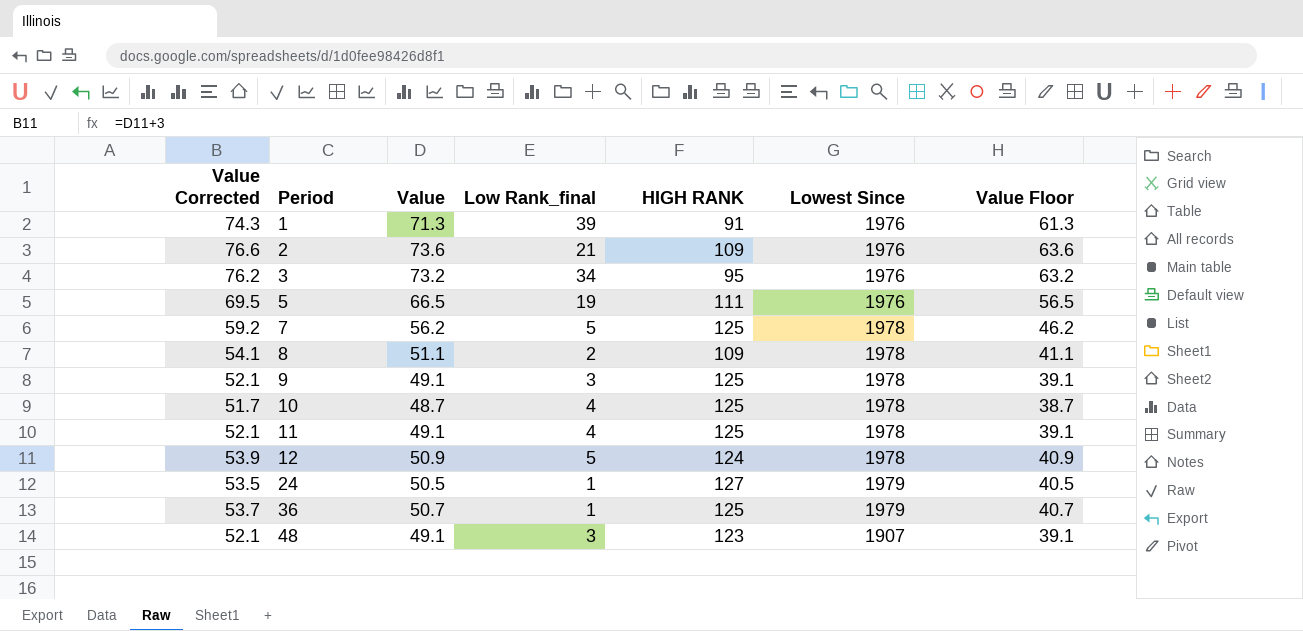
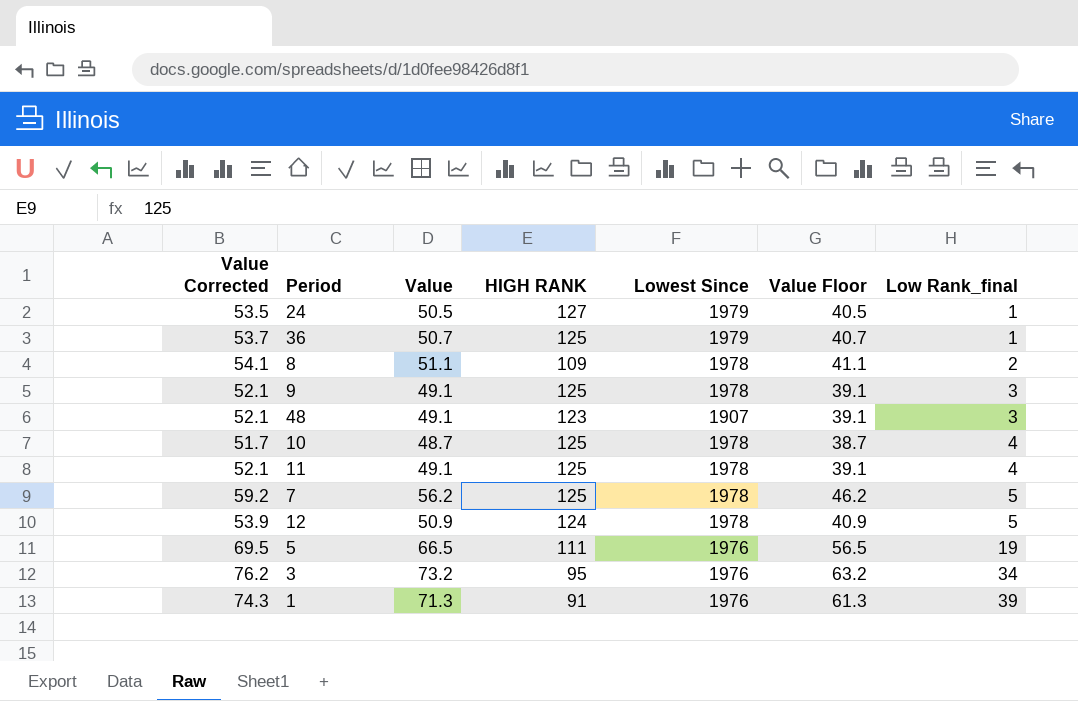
row order: Period ascending -> Low Rank_final ascending
column Low Rank_final | position: 4 -> 7
row 2: 76.6 | 73.6 | 21 | 109 | 1976 | 63.6 -> none

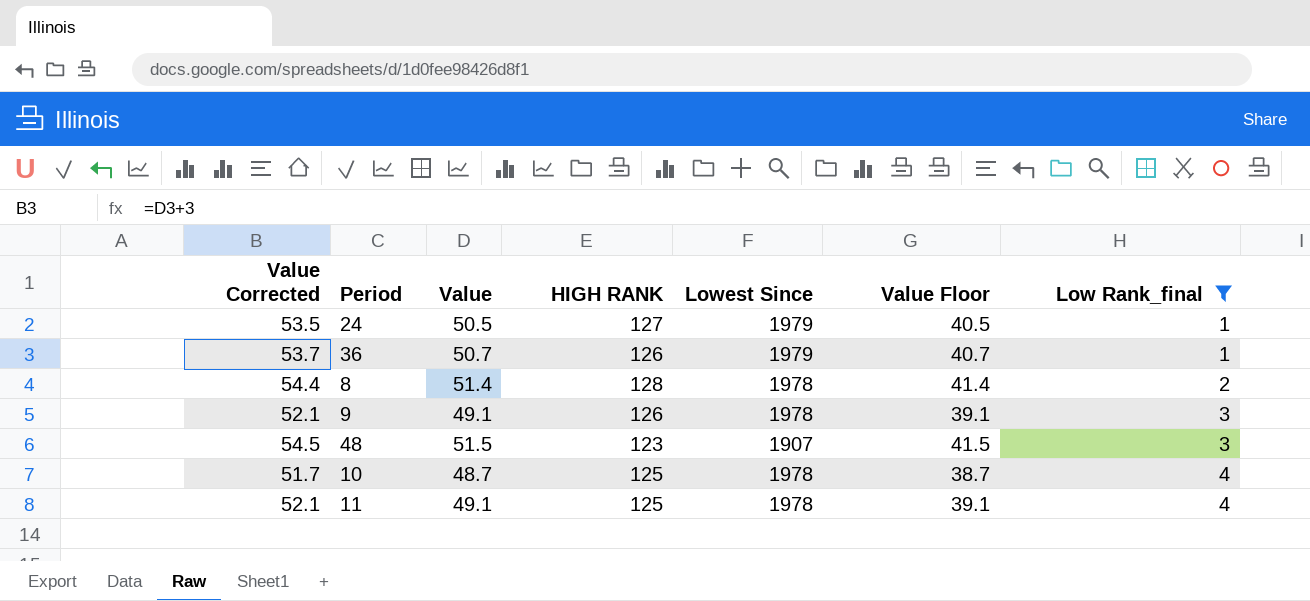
filter: none -> Low Rank_final <= 4
36 | HIGH RANK: 125 -> 126
8 | Value Corrected: 54.1 -> 54.4
8 | Value: 51.1 -> 51.4
8 | HIGH RANK: 109 -> 128
8 | Value Floor: 41.1 -> 41.4
9 | HIGH RANK: 125 -> 126
48 | Value Corrected: 52.1 -> 54.5
48 | Value: 49.1 -> 51.5
48 | Value Floor: 39.1 -> 41.5

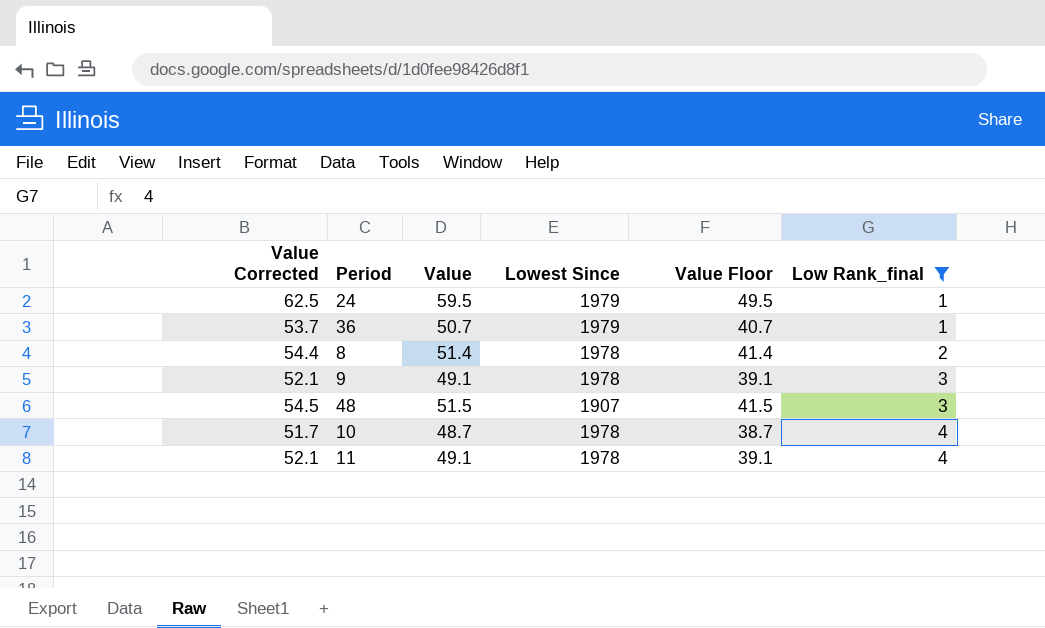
column HIGH RANK | position: 4 -> none
24 | Value Corrected: 53.5 -> 62.5
24 | Value: 50.5 -> 59.5
24 | Value Floor: 40.5 -> 49.5

